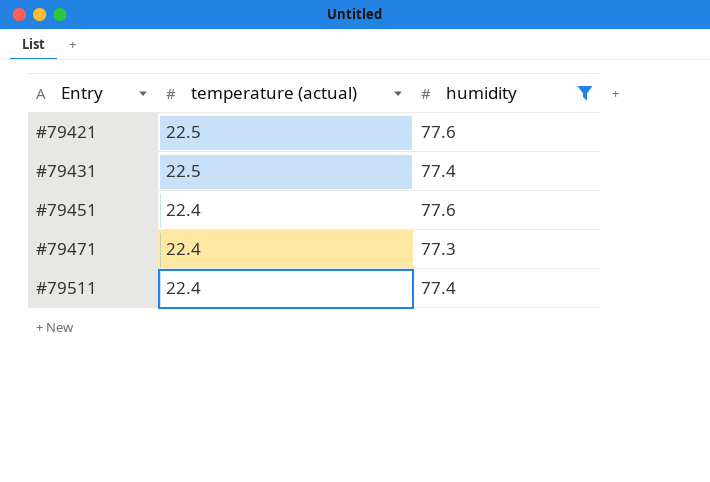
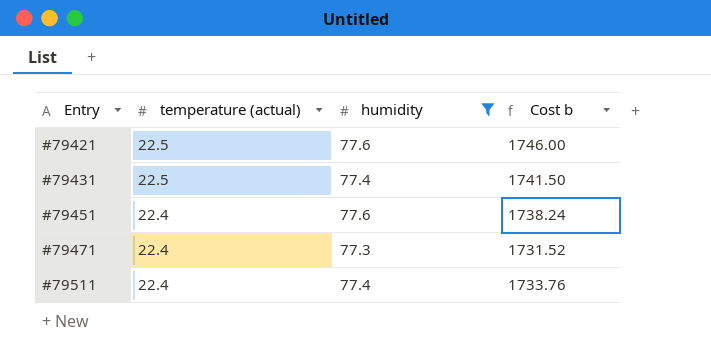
column Cost b | formula: none -> [temperature (actual)] * [humidity]

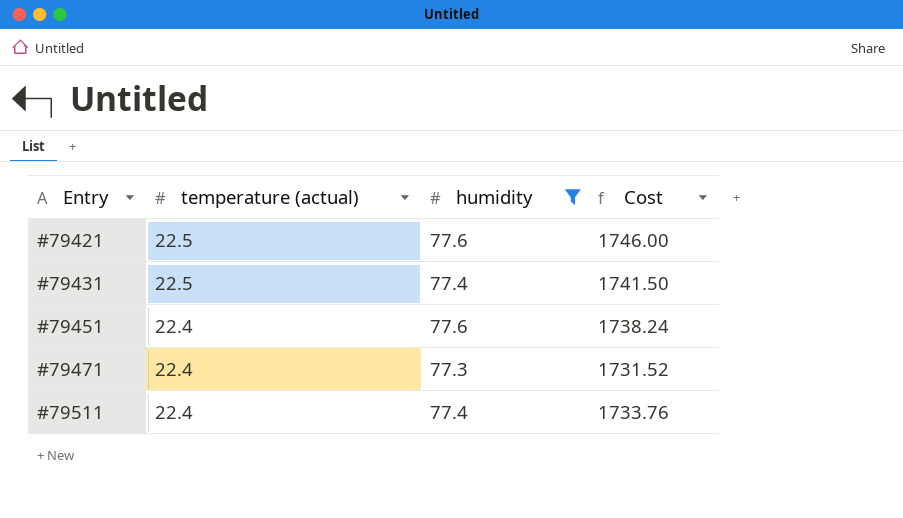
column name: Cost b -> Cost

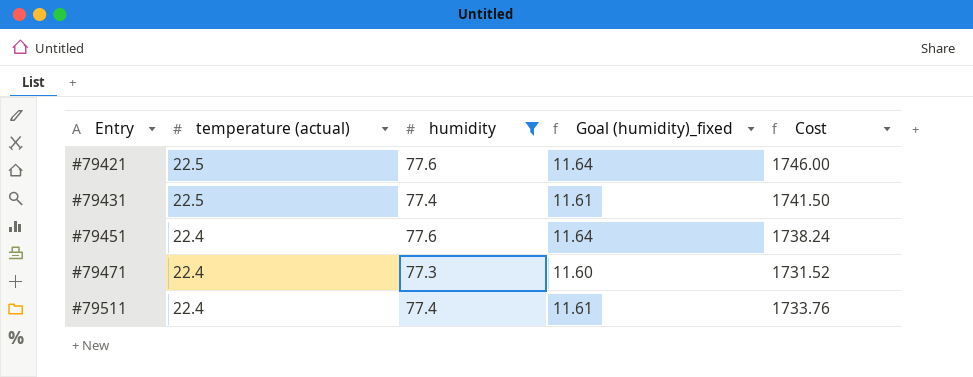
column Goal (humidity)_fixed | formula: none -> [humidity] * 0.15

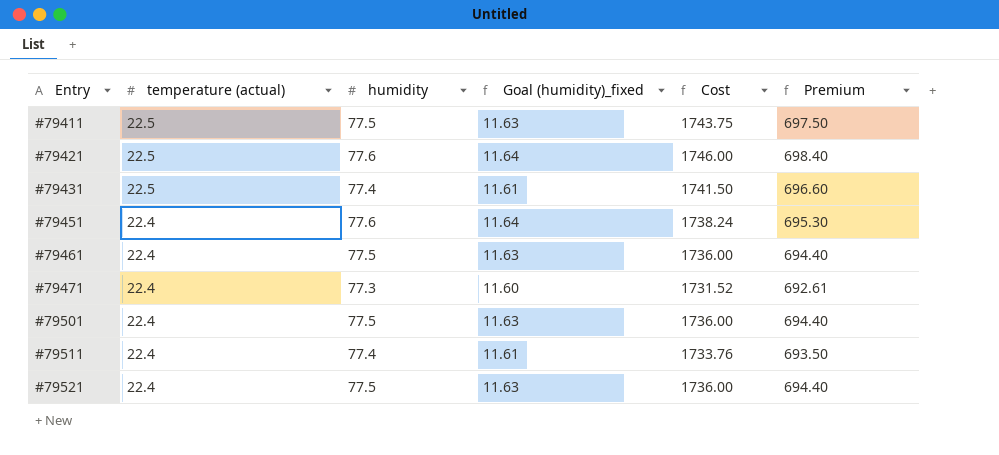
filter: humidity != 77.5 -> none
column Premium | formula: none -> [Cost] * 0.4

